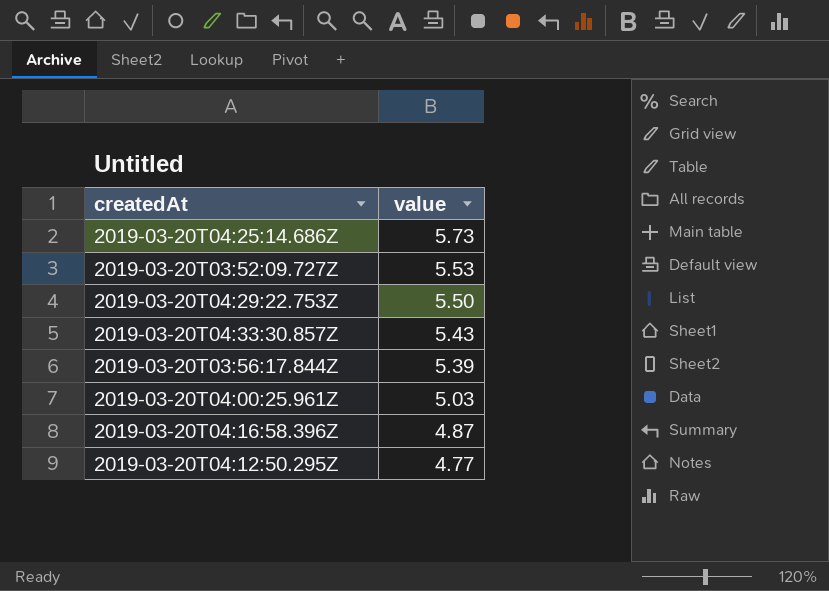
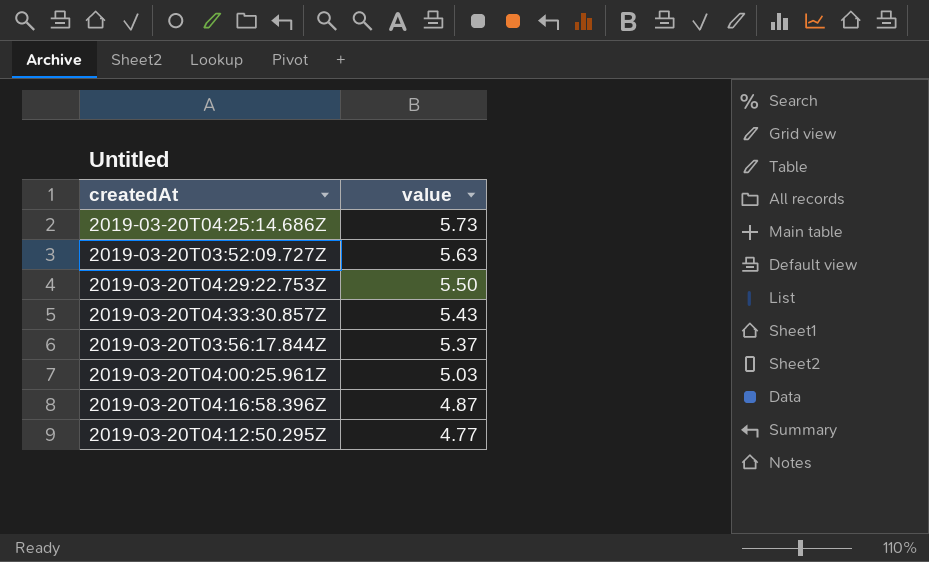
2019-03-20T03:52:09.727Z | value: 5.53 -> 5.63
2019-03-20T03:56:17.844Z | value: 5.39 -> 5.37

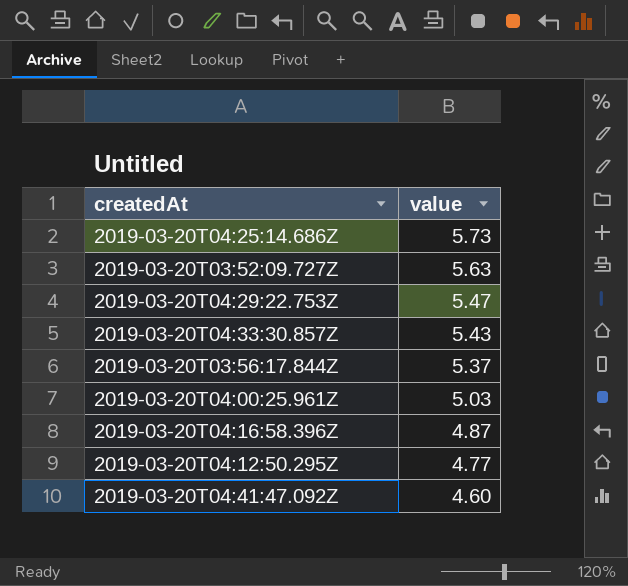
2019-03-20T04:29:22.753Z | value: 5.50 -> 5.47
row 2019-03-20T04:41:47.092Z: none -> 4.60

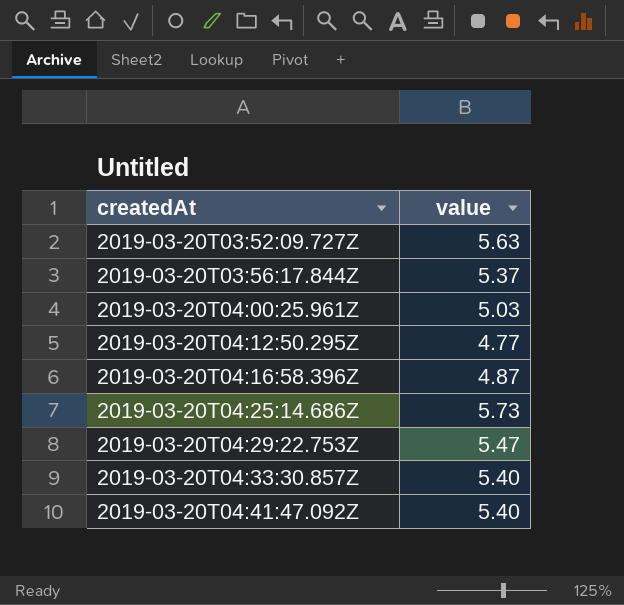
row order: value descending -> createdAt ascending
2019-03-20T04:33:30.857Z | value: 5.43 -> 5.40
2019-03-20T04:41:47.092Z | value: 4.60 -> 5.40

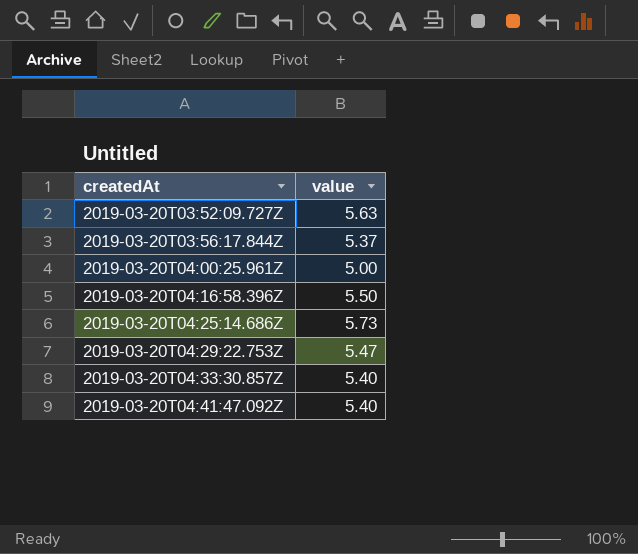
row 2019-03-20T04:12:50.295Z: 4.77 -> none
2019-03-20T04:00:25.961Z | value: 5.03 -> 5.00
2019-03-20T04:16:58.396Z | value: 4.87 -> 5.50

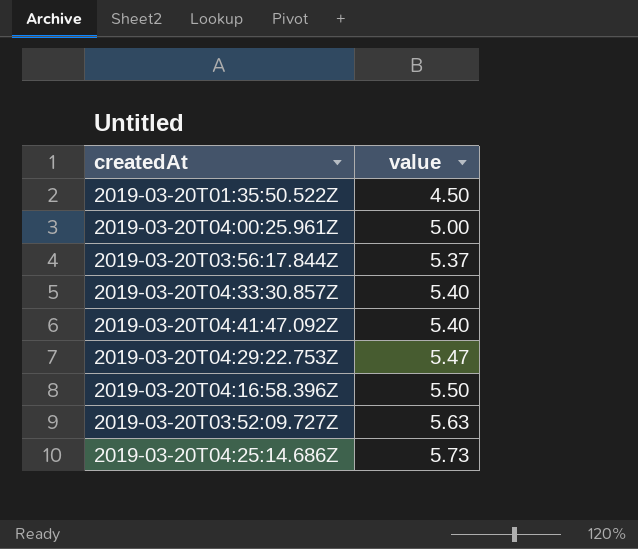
row order: createdAt ascending -> value ascending
row 2019-03-20T01:35:50.522Z: none -> 4.50

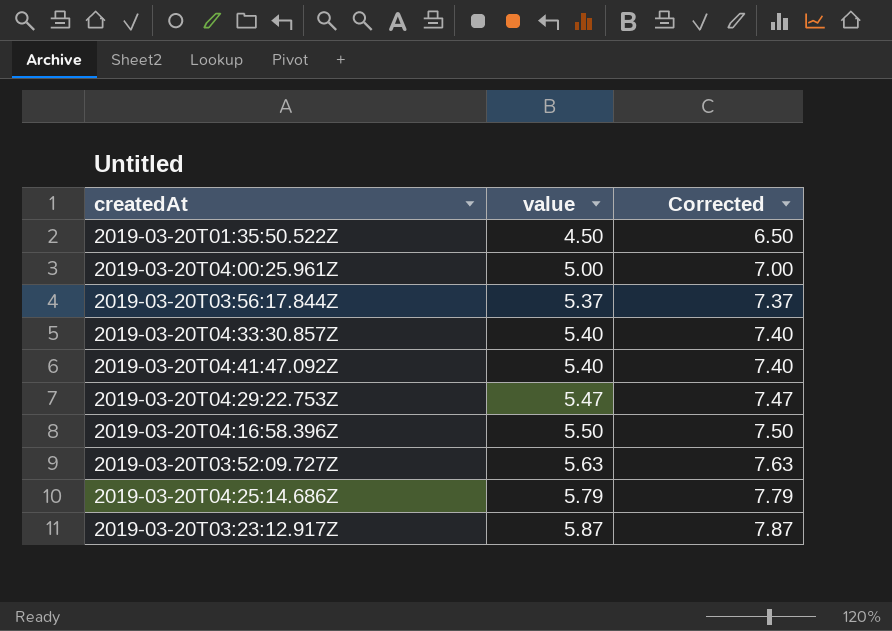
column Corrected | formula: none -> [value] + 2
2019-03-20T04:25:14.686Z | value: 5.73 -> 5.79
row 2019-03-20T03:23:12.917Z: none -> 5.87 | 7.87

